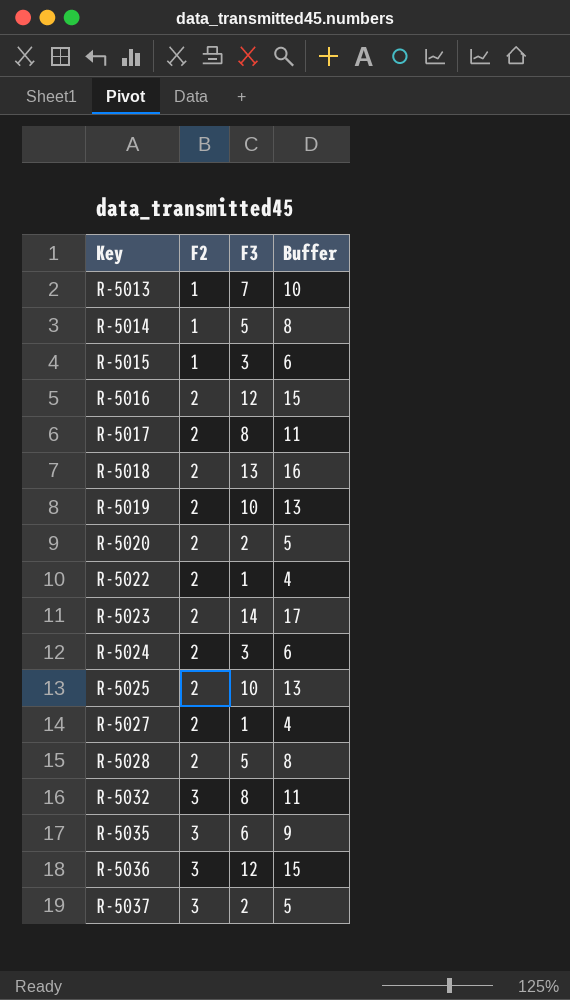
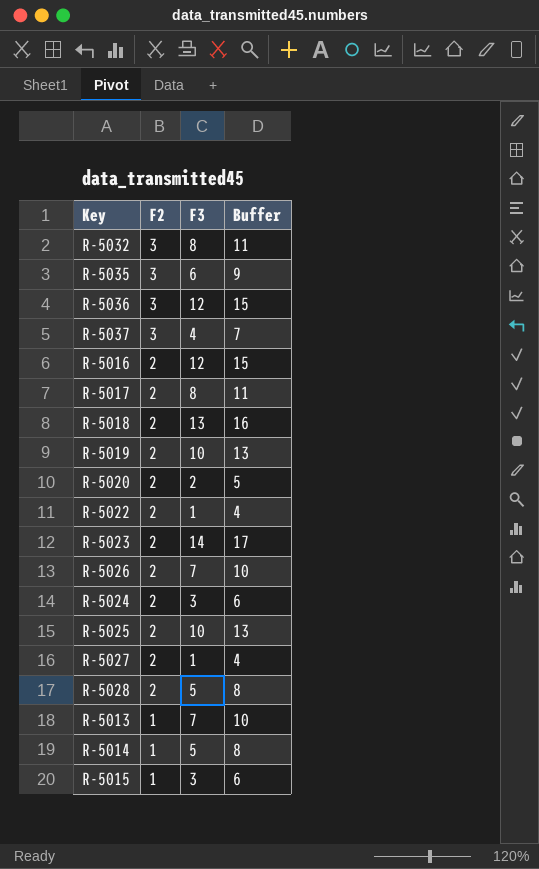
row order: Key ascending -> F2 descending
R-5037 | F3: 2 -> 4
R-5037 | Buffer: 5 -> 7
row R-5026: none -> 2 | 7 | 10

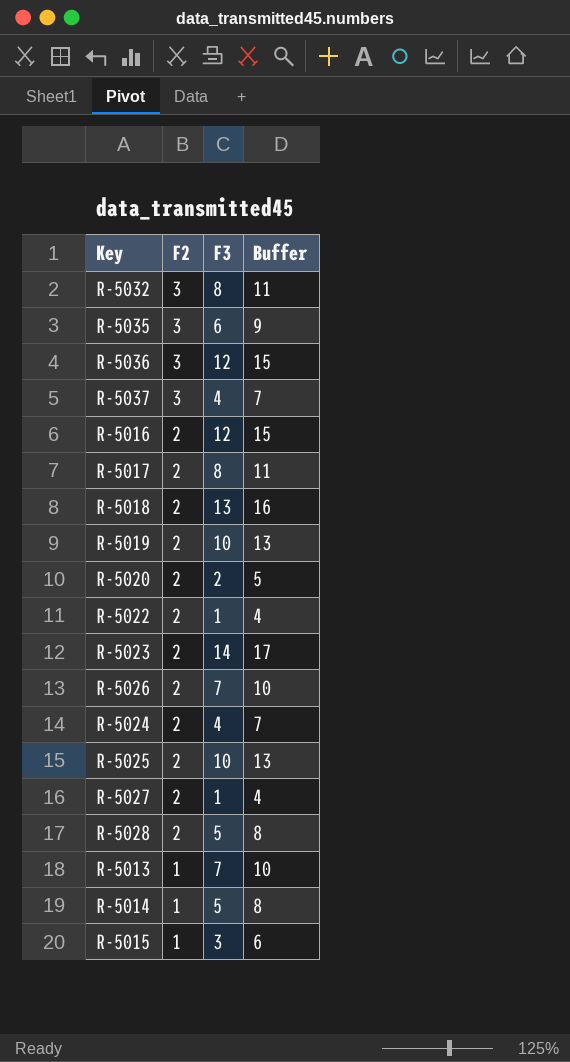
R-5024 | F3: 3 -> 4
R-5024 | Buffer: 6 -> 7

